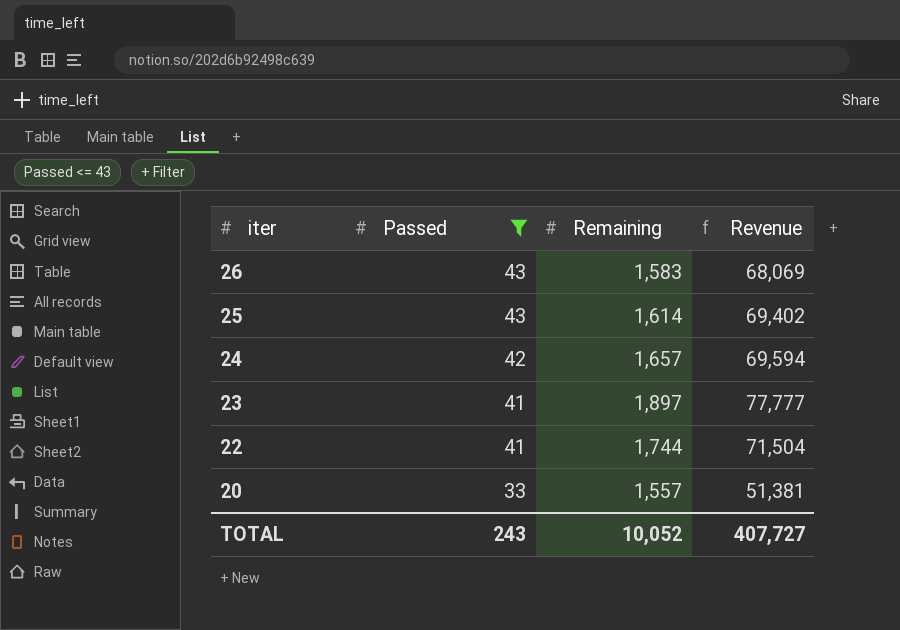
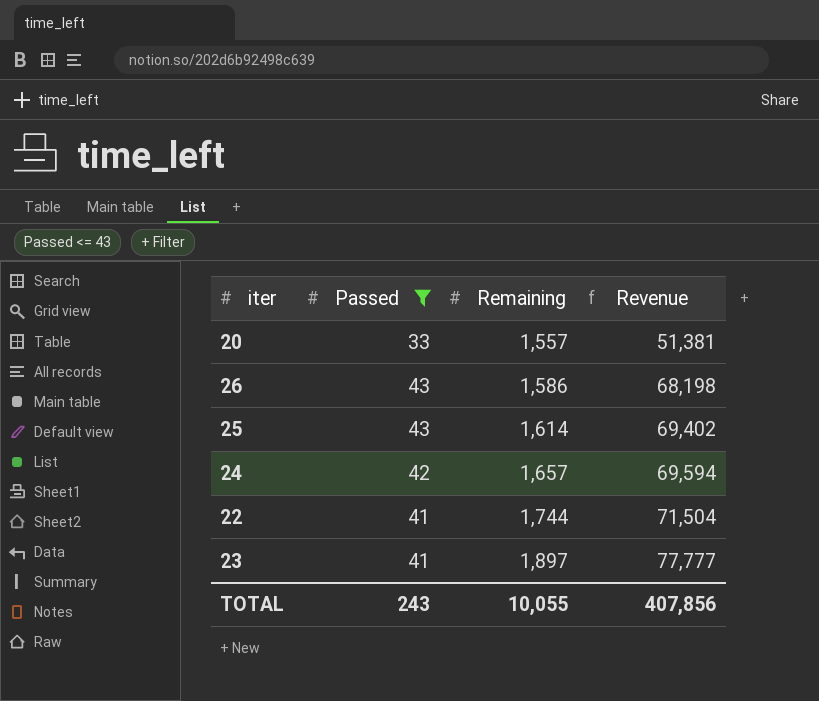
row order: iter descending -> Remaining ascending
26 | Remaining: 1,583 -> 1,586
26 | Revenue: 68,069 -> 68,198
TOTAL | Remaining: 10,052 -> 10,055
TOTAL | Revenue: 407,727 -> 407,856

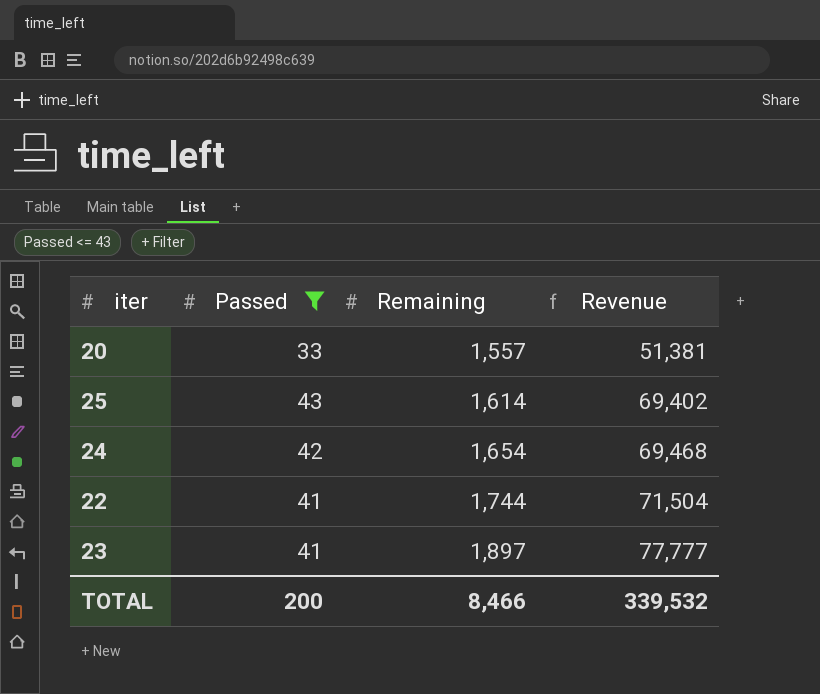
row 26: 43 | 1,586 | 68,198 -> none
24 | Remaining: 1,657 -> 1,654
24 | Revenue: 69,594 -> 69,468
TOTAL | Passed: 243 -> 200
TOTAL | Remaining: 10,055 -> 8,466
TOTAL | Revenue: 407,856 -> 339,532

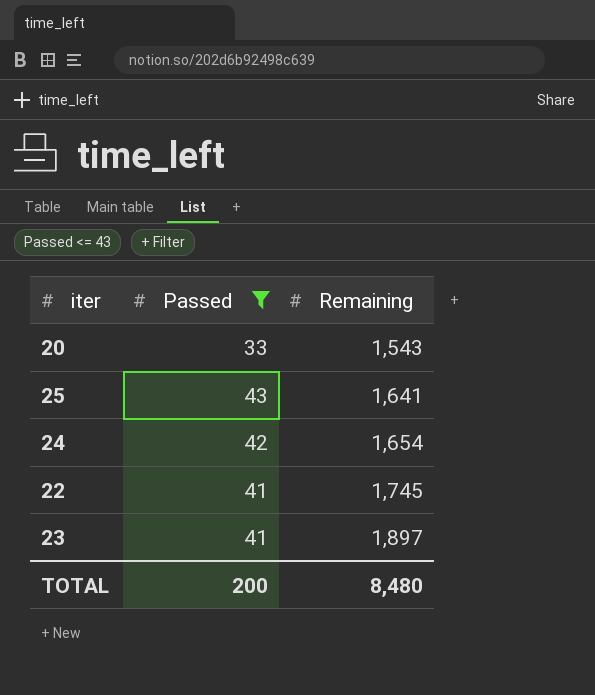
column Revenue | formula: [Passed] * [Remaining] -> none
20 | Remaining: 1,557 -> 1,543
25 | Remaining: 1,614 -> 1,641
22 | Remaining: 1,744 -> 1,745
TOTAL | Remaining: 8,466 -> 8,480

